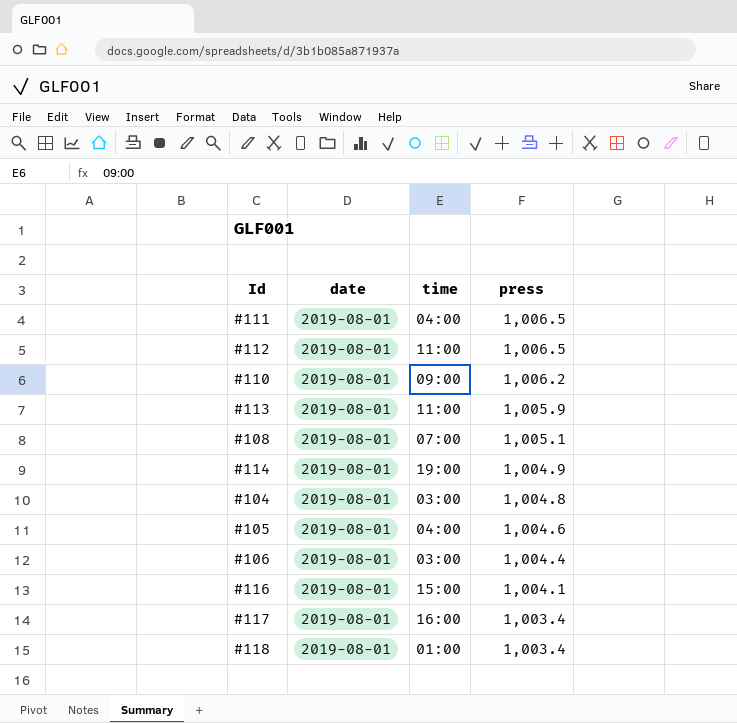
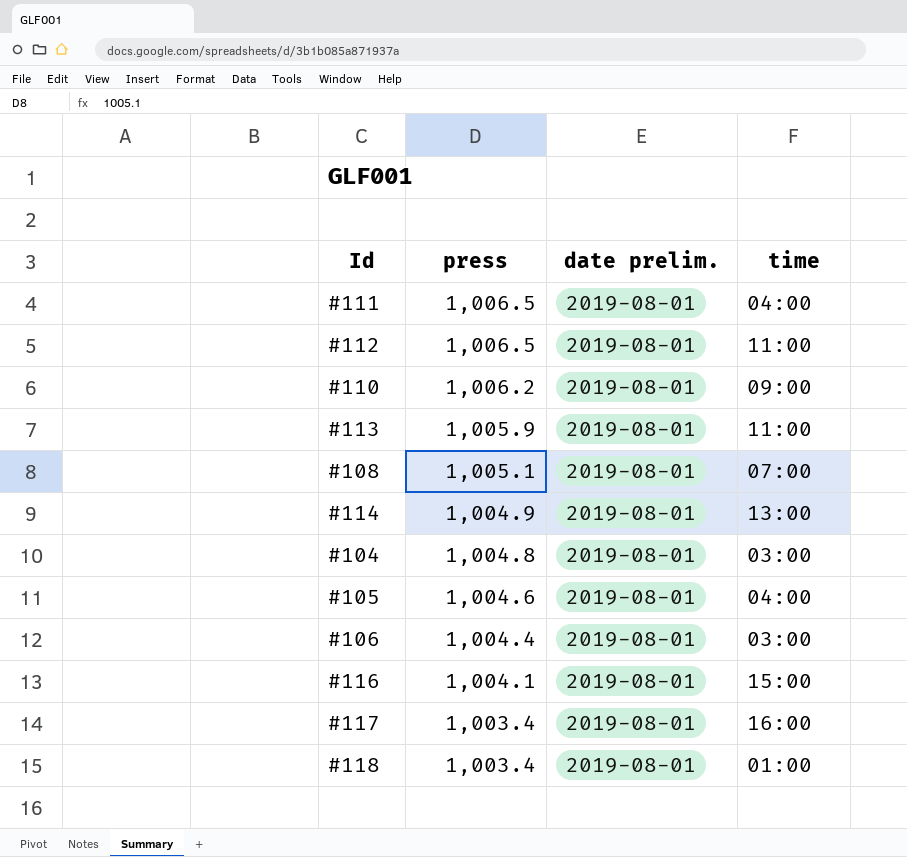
column press | position: 4 -> 2
column name: date -> date prelim.
#114 | time: 19:00 -> 13:00

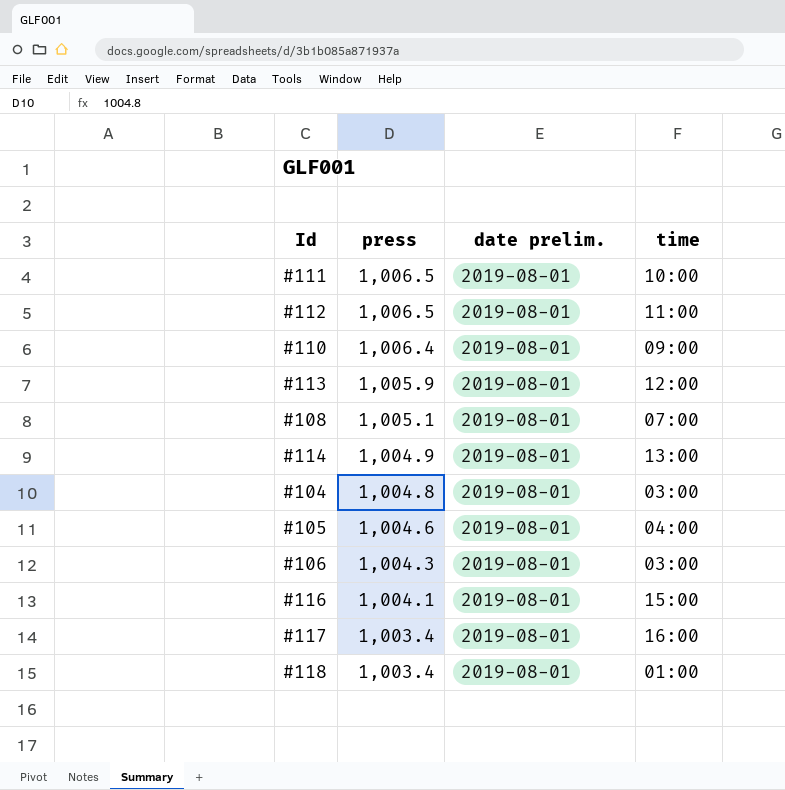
#111 | time: 04:00 -> 10:00
#110 | press: 1,006.2 -> 1,006.4
#113 | time: 11:00 -> 12:00
#106 | press: 1,004.4 -> 1,004.3

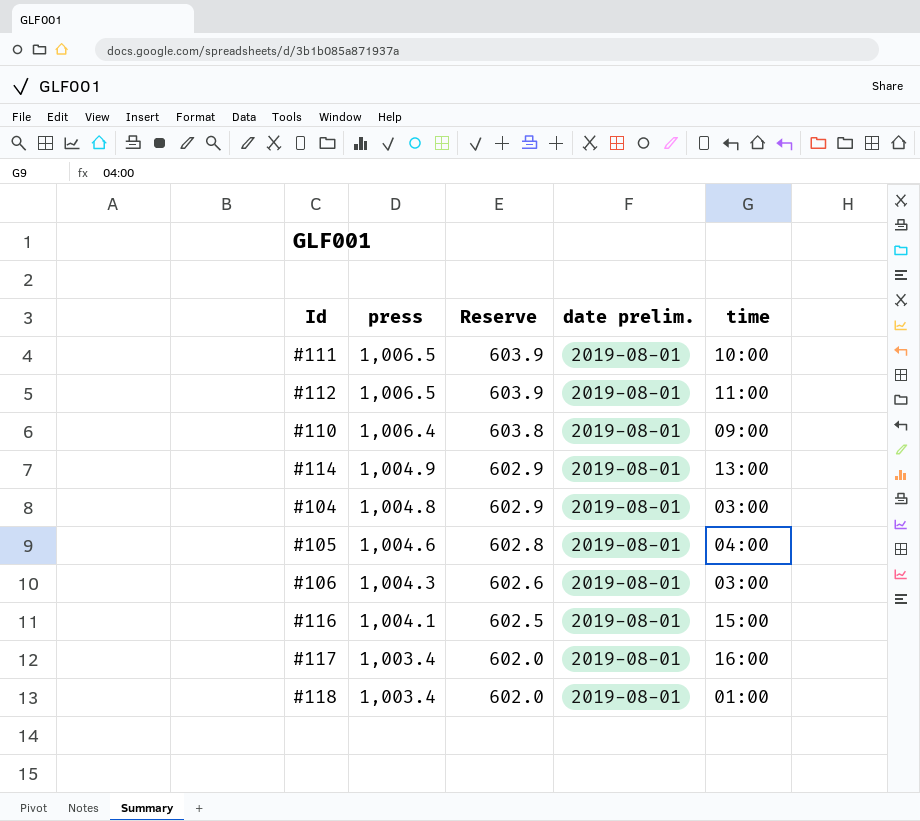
column Reserve | formula: none -> [press] * 0.6
row #113: 1,005.9 | 2019-08-01 | 12:00 -> none
row #108: 1,005.1 | 2019-08-01 | 07:00 -> none

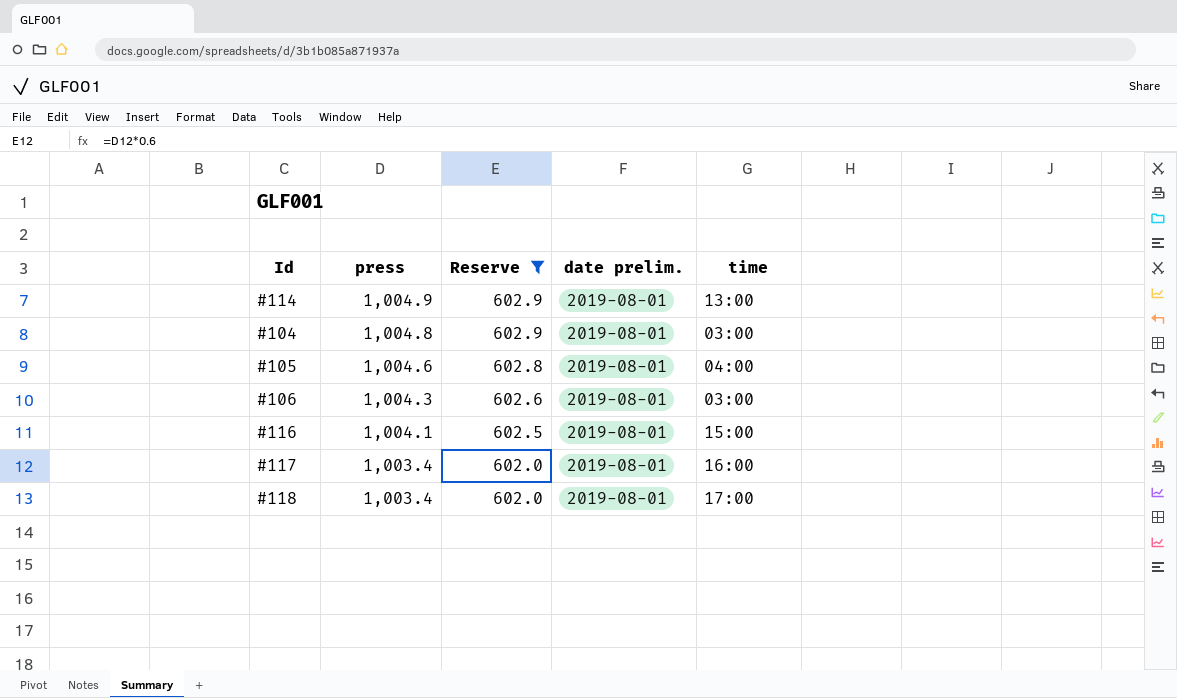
filter: none -> Reserve <= 602.9
#118 | time: 01:00 -> 17:00

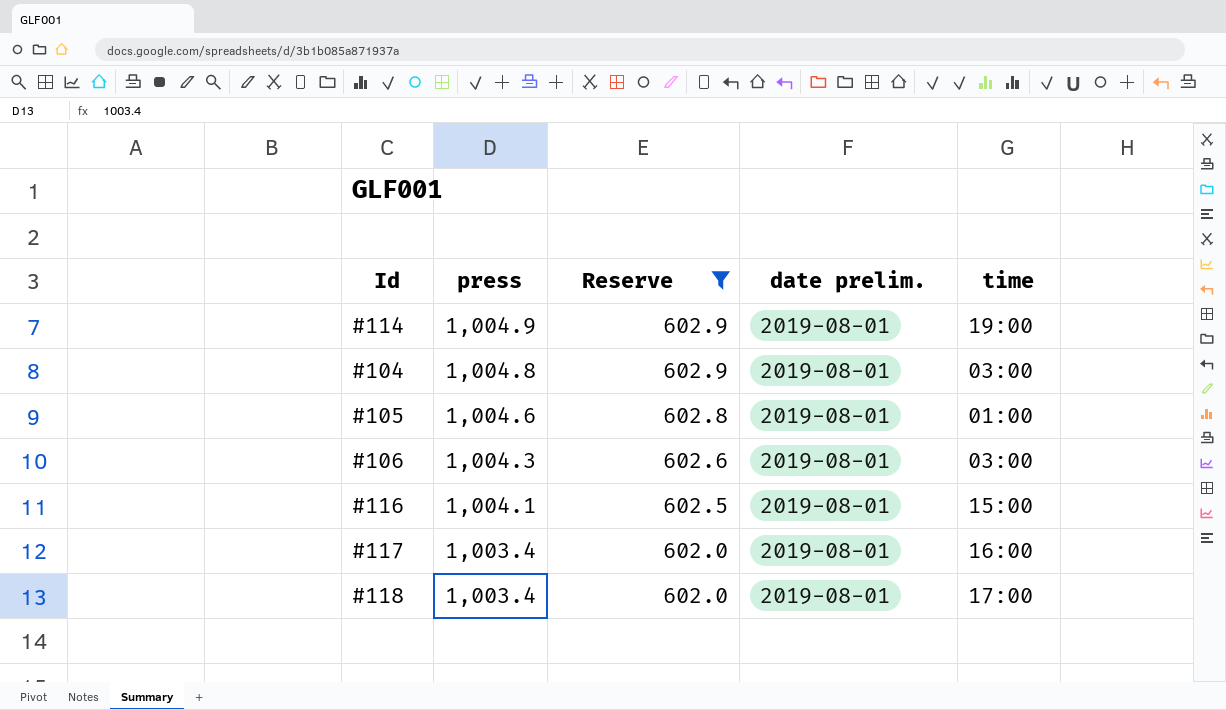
#114 | time: 13:00 -> 19:00
#105 | time: 04:00 -> 01:00

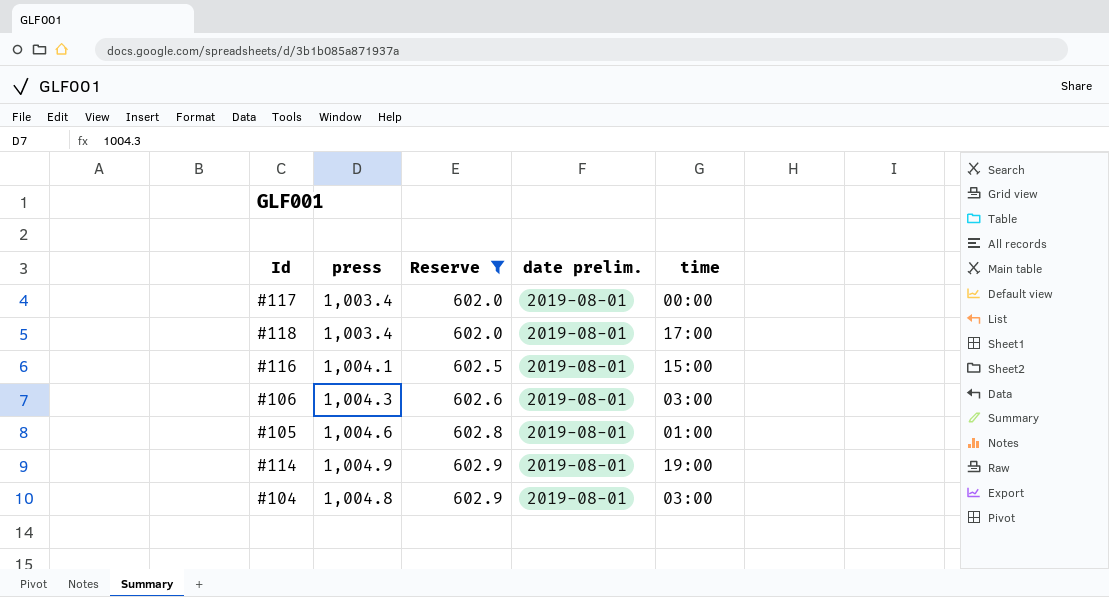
row order: press descending -> Reserve ascending
#117 | time: 16:00 -> 00:00

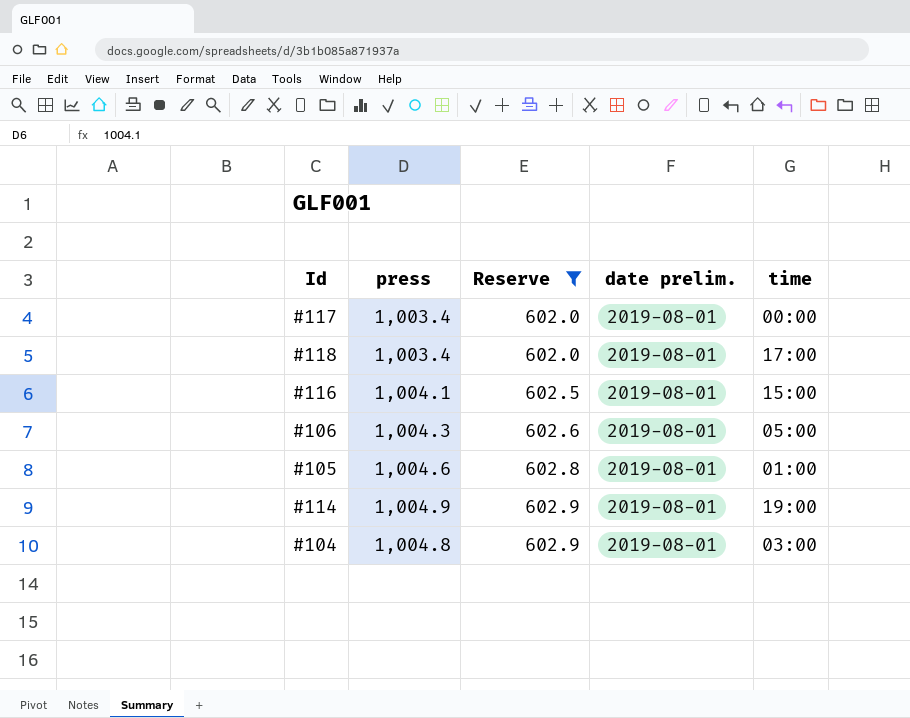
#106 | time: 03:00 -> 05:00

